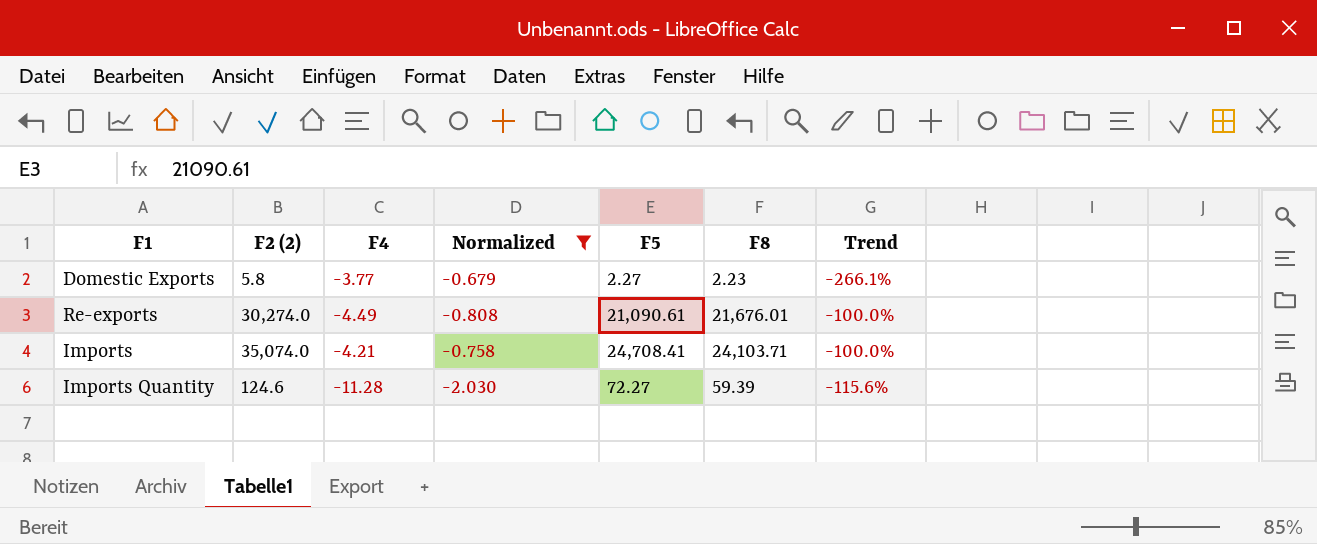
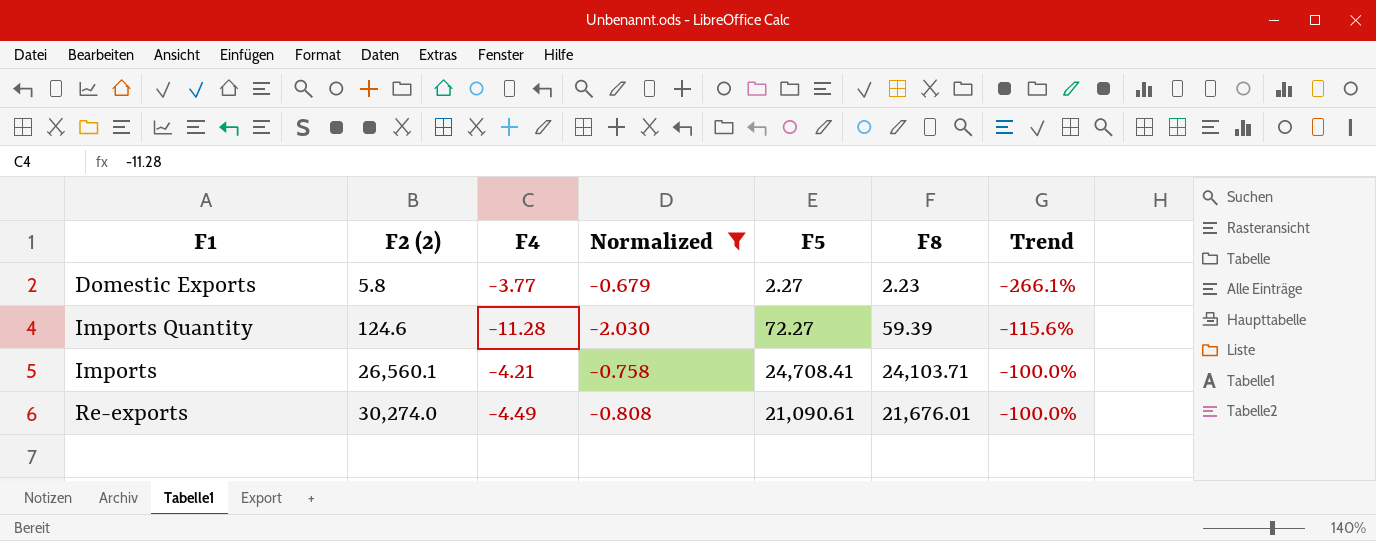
row order: none -> F2 (2) ascending
Imports | F2 (2): 35,074.0 -> 26,560.1

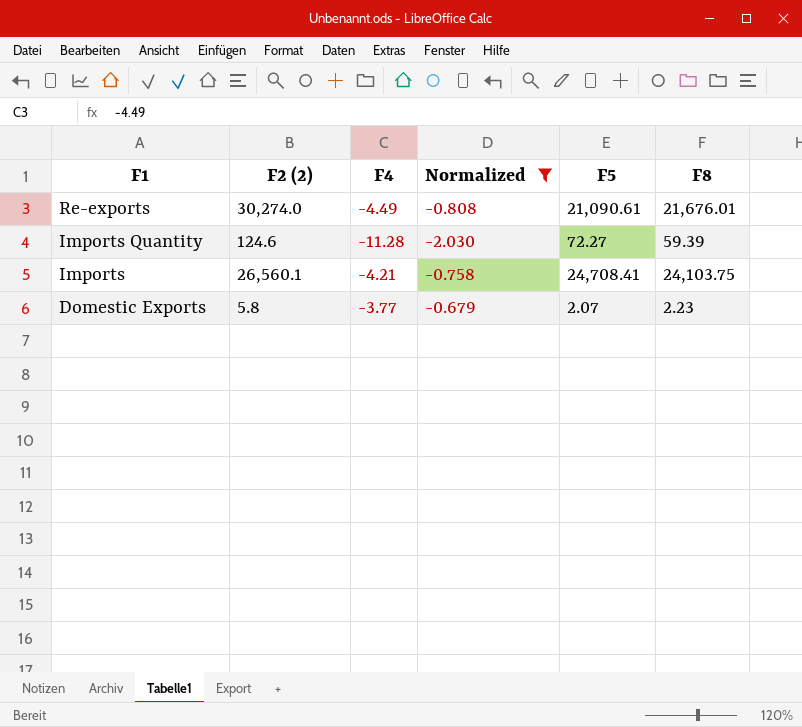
row order: F2 (2) ascending -> F1 descending
column Trend | formula: ([F4] - [F5]) / [F5] -> none
Imports | F8: 24,103.71 -> 24,103.75
Domestic Exports | F5: 2.27 -> 2.07

